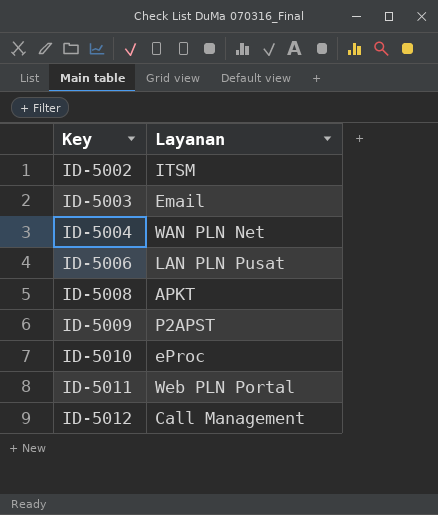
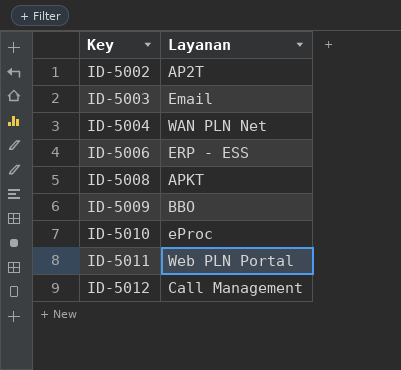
ID-5002 | Layanan: ITSM -> AP2T
ID-5006 | Layanan: LAN PLN Pusat -> ERP - ESS
ID-5009 | Layanan: P2APST -> BBO

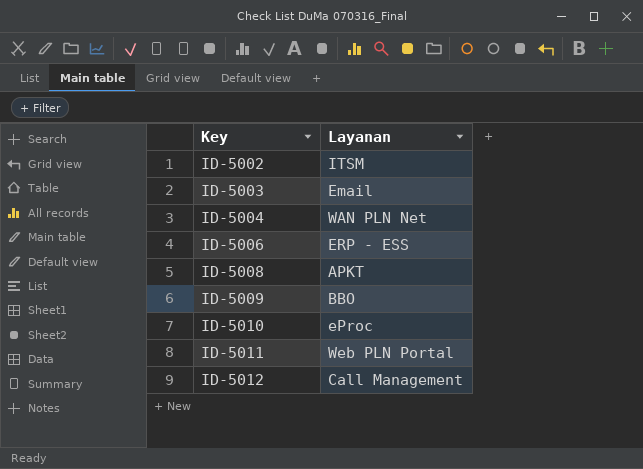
ID-5002 | Layanan: AP2T -> ITSM

